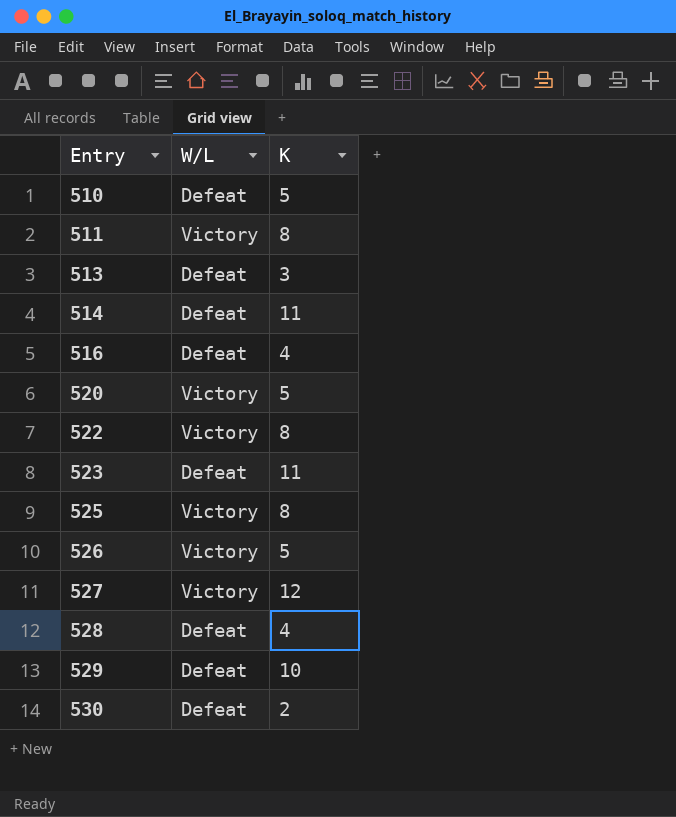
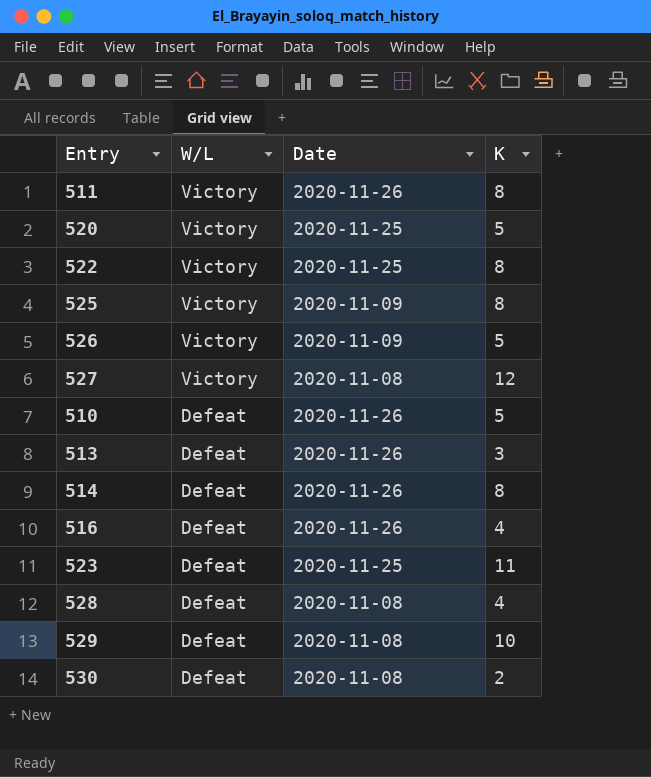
row order: Entry ascending -> W/L descending
column Date | position: none -> 3
514 | K: 11 -> 8

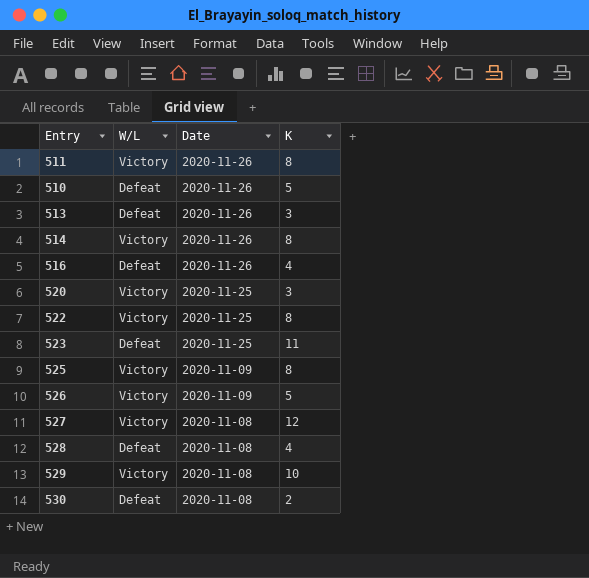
row order: W/L descending -> Date descending
514 | W/L: Defeat -> Victory
520 | K: 5 -> 3
529 | W/L: Defeat -> Victory

